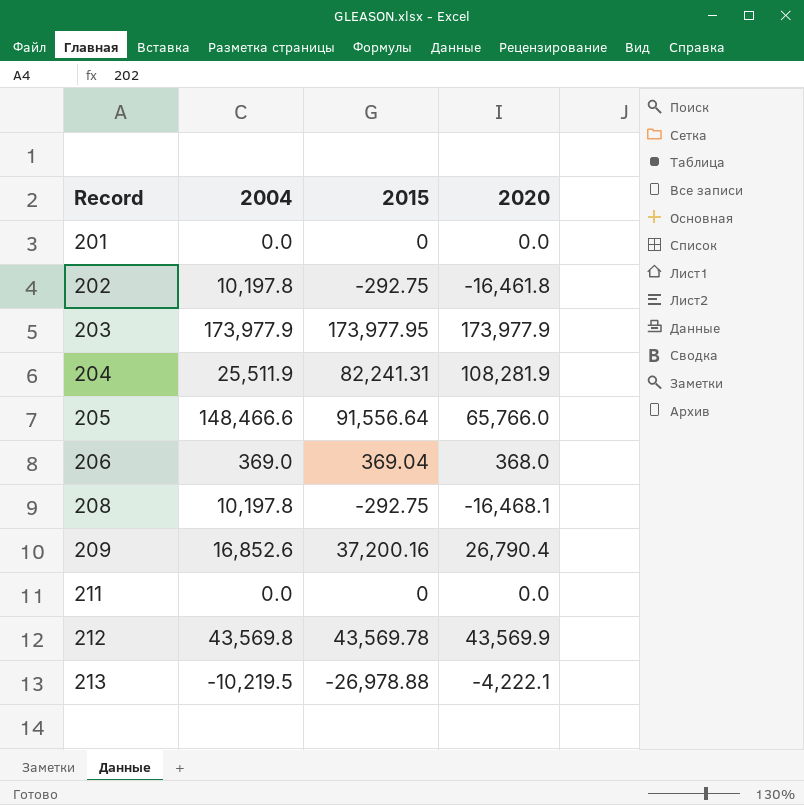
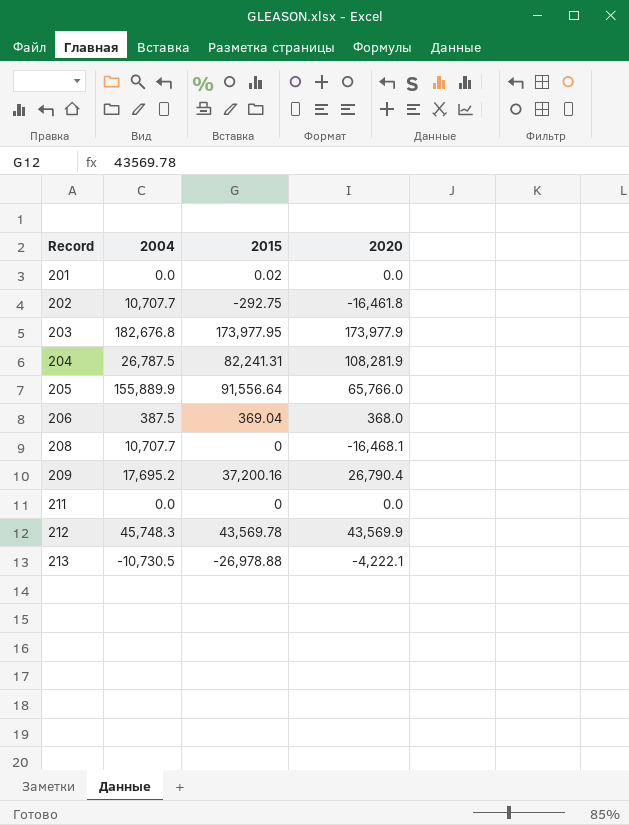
201 | 2015: 0 -> 0.02
202 | 2004: 10,197.8 -> 10,707.7
203 | 2004: 173,977.9 -> 182,676.8
204 | 2004: 25,511.9 -> 26,787.5
205 | 2004: 148,466.6 -> 155,889.9
206 | 2004: 369.0 -> 387.5
208 | 2004: 10,197.8 -> 10,707.7
208 | 2015: -292.75 -> 0
209 | 2004: 16,852.6 -> 17,695.2
212 | 2004: 43,569.8 -> 45,748.3
213 | 2004: -10,219.5 -> -10,730.5

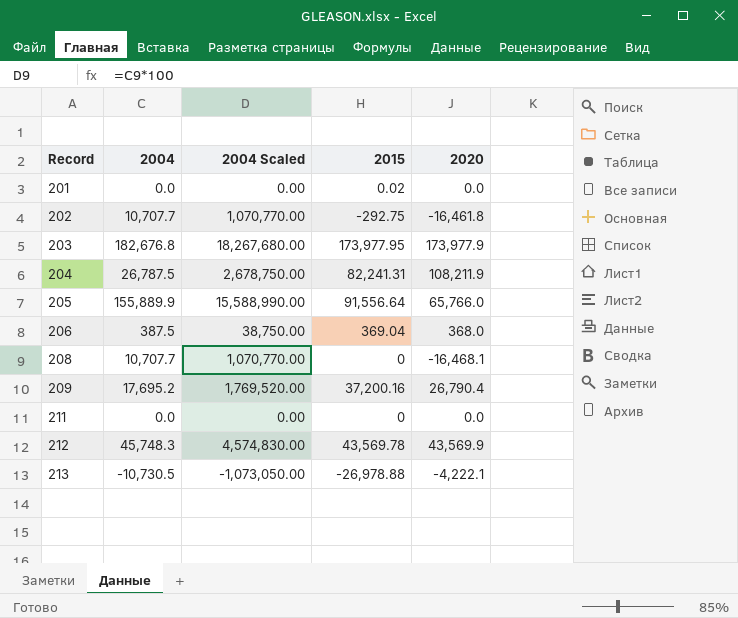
column 2004 Scaled | formula: none -> [2004] * 100
204 | 2020: 108,281.9 -> 108,211.9

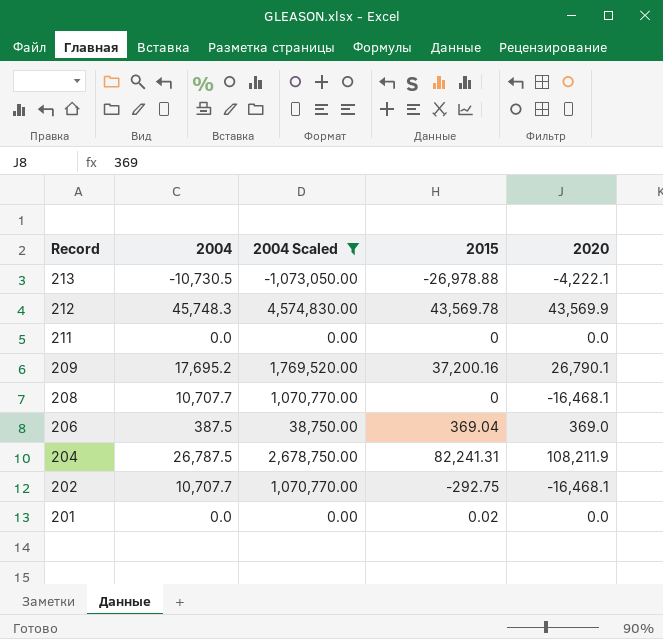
filter: none -> 2004 Scaled <= 4,574,830.00
row order: Record ascending -> Record descending
209 | 2020: 26,790.4 -> 26,790.1
206 | 2020: 368.0 -> 369.0
202 | 2020: -16,461.8 -> -16,468.1

